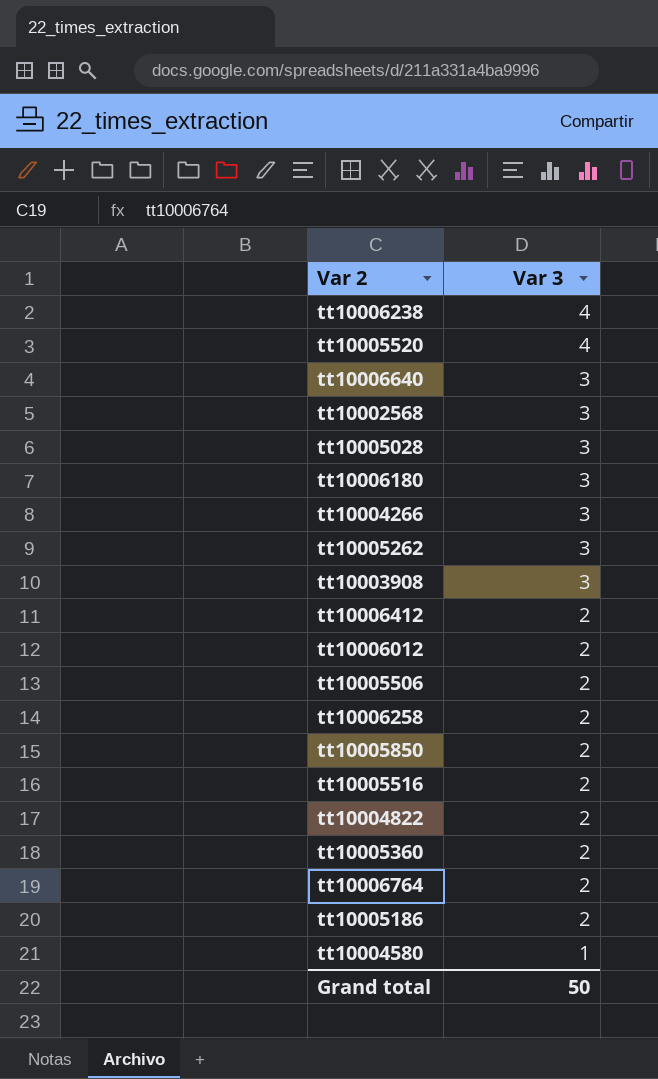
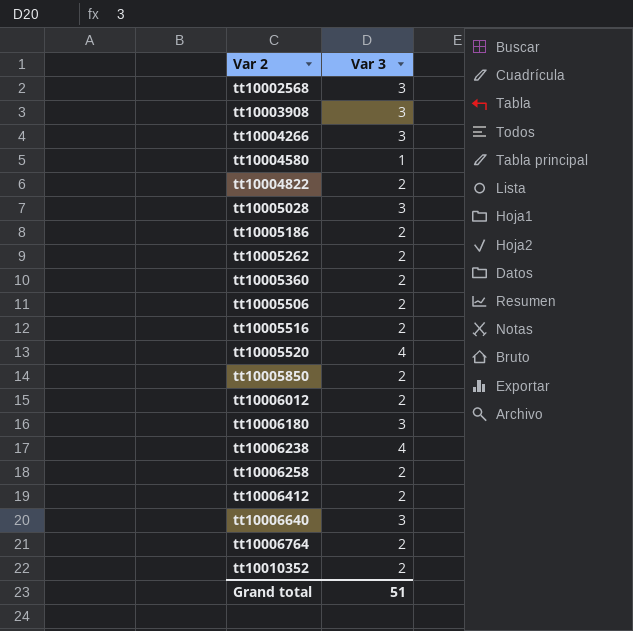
row order: Var 3 descending -> Var 2 ascending
tt10005262 | Var 3: 3 -> 2
row tt10010352: none -> 2
Grand total | Var 3: 50 -> 51

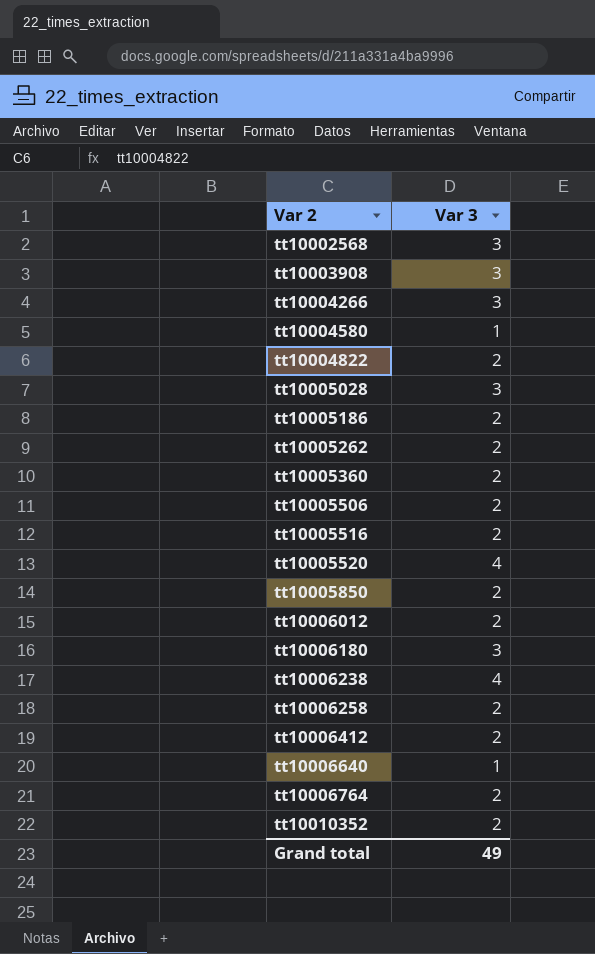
tt10006640 | Var 3: 3 -> 1
Grand total | Var 3: 51 -> 49

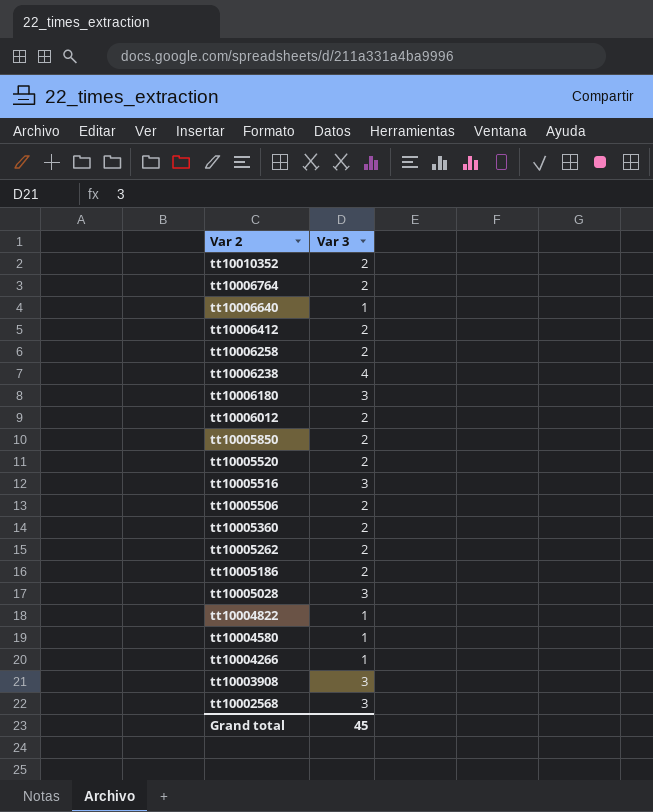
row order: Var 2 ascending -> Var 2 descending
tt10005520 | Var 3: 4 -> 2
tt10005516 | Var 3: 2 -> 3
tt10004822 | Var 3: 2 -> 1
tt10004266 | Var 3: 3 -> 1
Grand total | Var 3: 49 -> 45

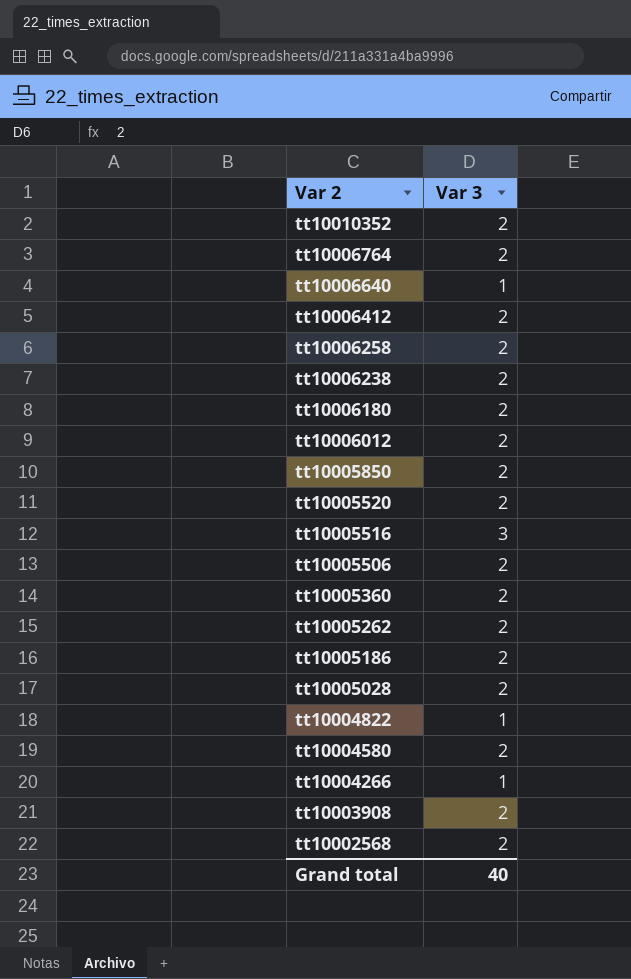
tt10006238 | Var 3: 4 -> 2
tt10006180 | Var 3: 3 -> 2
tt10005028 | Var 3: 3 -> 2
tt10004580 | Var 3: 1 -> 2
tt10003908 | Var 3: 3 -> 2
tt10002568 | Var 3: 3 -> 2
Grand total | Var 3: 45 -> 40

